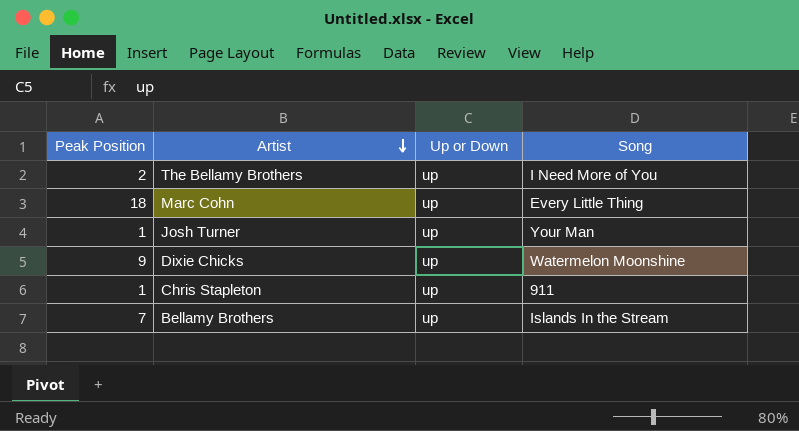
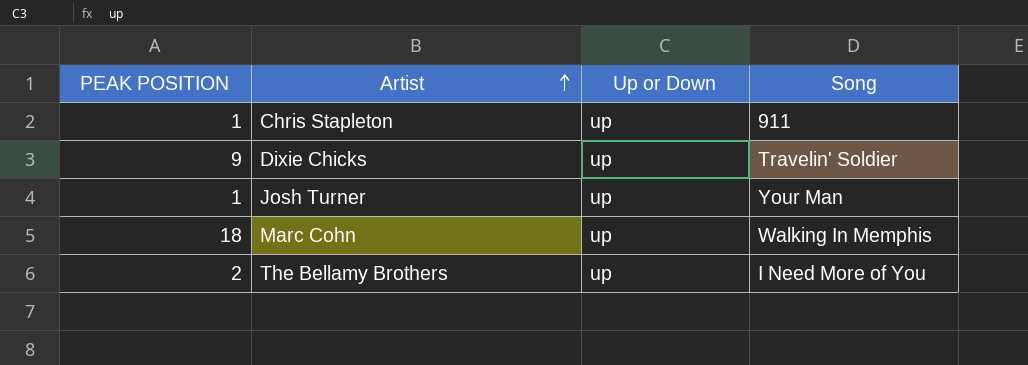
row order: Artist descending -> Artist ascending
column name: Peak Position -> PEAK POSITION
row Bellamy Brothers: 7 | up | Islands In the Stream -> none
Dixie Chicks | Song: Watermelon Moonshine -> Travelin' Soldier
Marc Cohn | Song: Every Little Thing -> Walking In Memphis

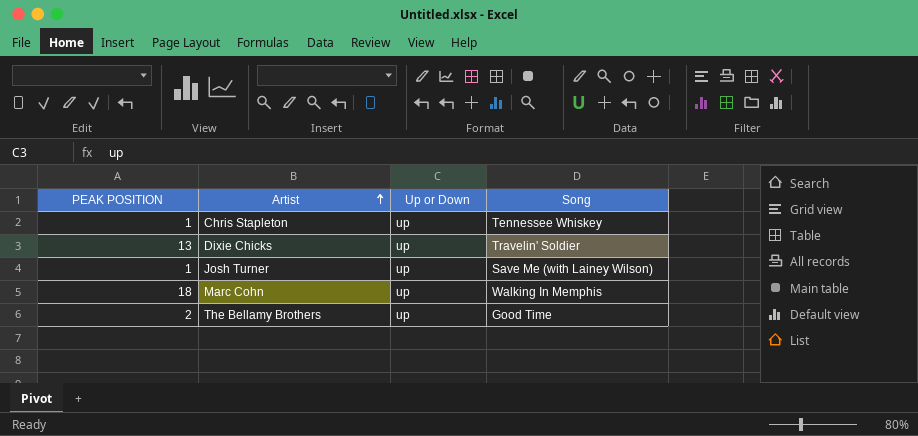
Chris Stapleton | Song: 911 -> Tennessee Whiskey
Dixie Chicks | PEAK POSITION: 9 -> 13
Josh Turner | Song: Your Man -> Save Me (with Lainey Wilson)
The Bellamy Brothers | Song: I Need More of You -> Good Time

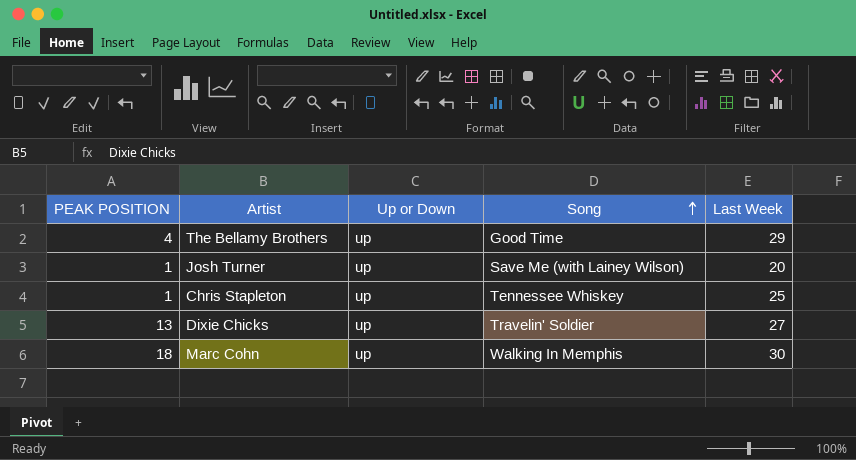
row order: Artist ascending -> Song ascending
column Last Week | position: none -> 5
The Bellamy Brothers | PEAK POSITION: 2 -> 4

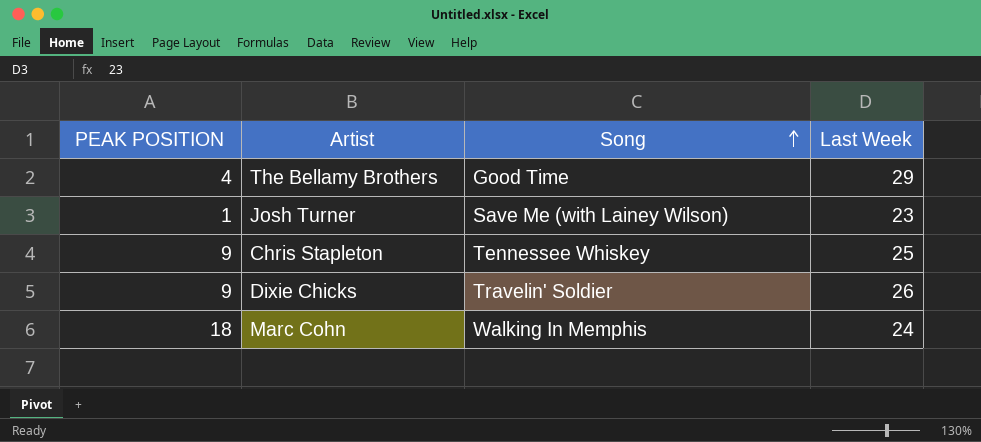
column Up or Down | position: 3 -> none
Josh Turner | Last Week: 20 -> 23
Chris Stapleton | PEAK POSITION: 1 -> 9
Dixie Chicks | PEAK POSITION: 13 -> 9
Dixie Chicks | Last Week: 27 -> 26
Marc Cohn | Last Week: 30 -> 24

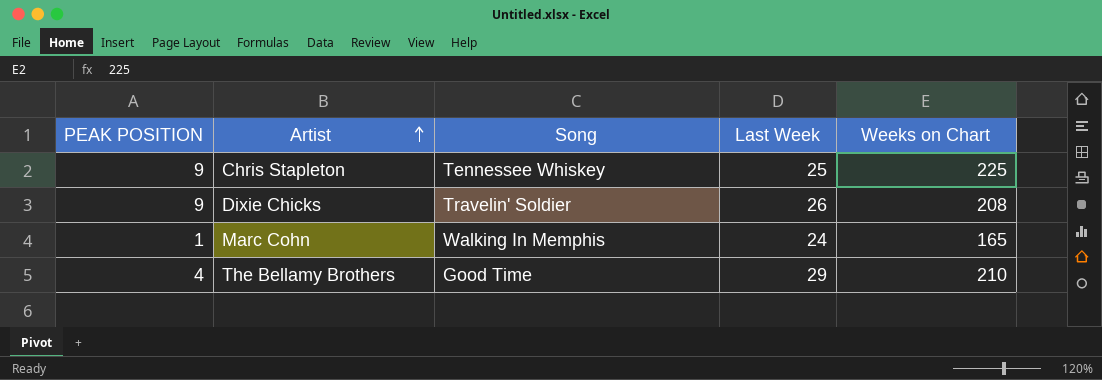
row order: Song ascending -> Artist ascending
column Weeks on Chart | position: none -> 5
row Josh Turner: 1 | Save Me (with Lainey Wilson) | 23 -> none
Marc Cohn | PEAK POSITION: 18 -> 1

